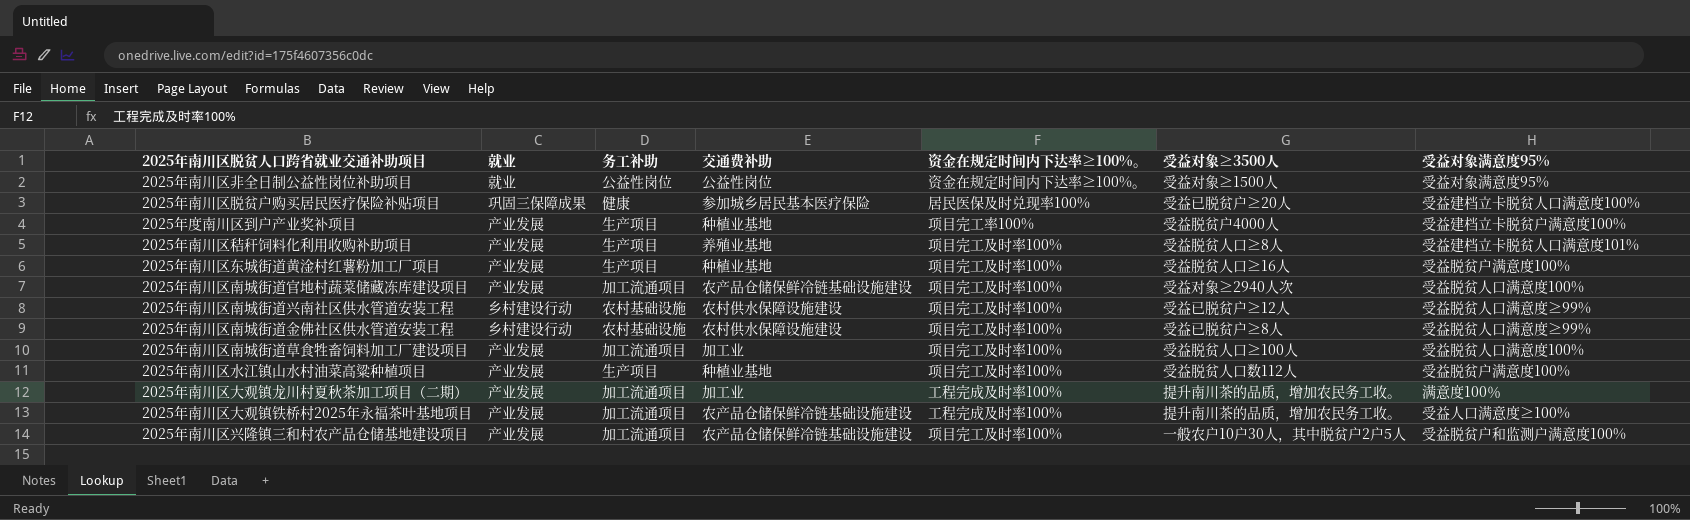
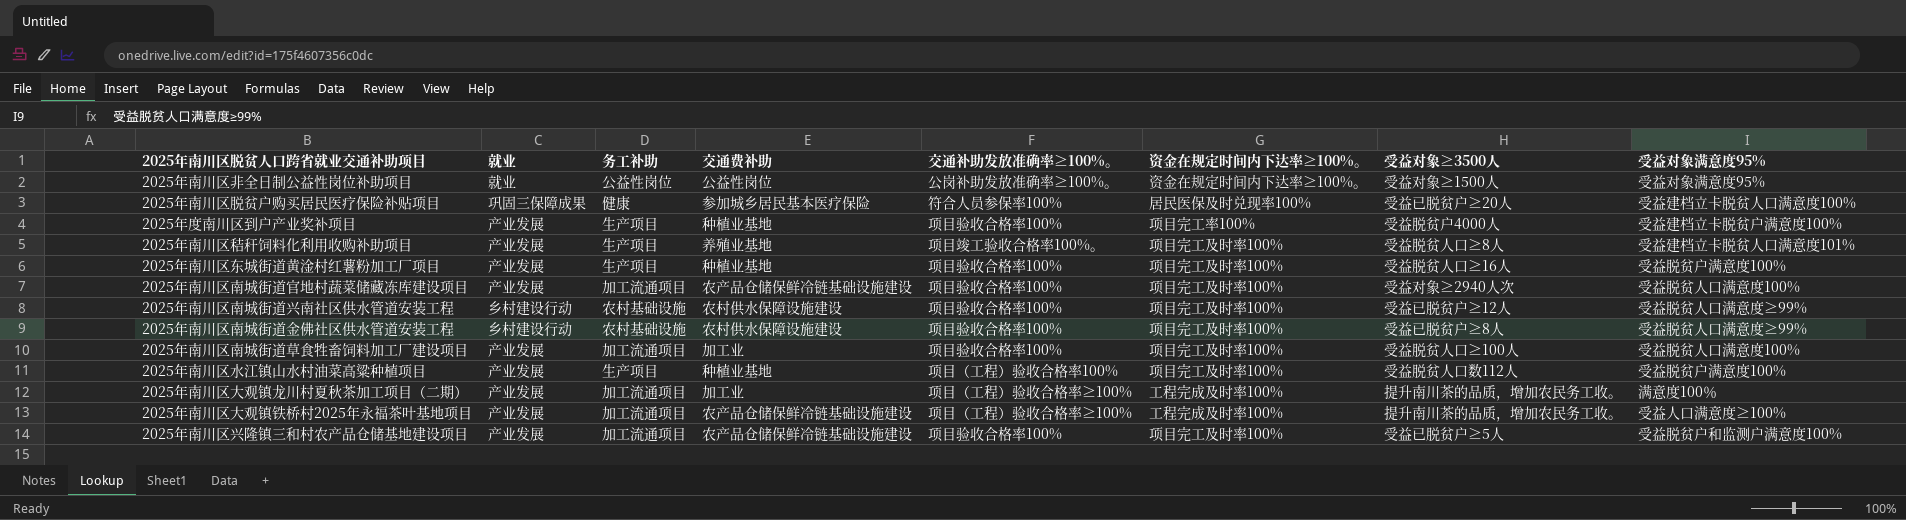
column 交通补助发放准确率≥100%。 | position: none -> 5
2025年南川区兴隆镇三和村农产品仓储基地建设项目 | 受益对象≥3500人: 一般农户10户30人，其中脱贫户2户5人 -> 受益已脱贫户≥5人

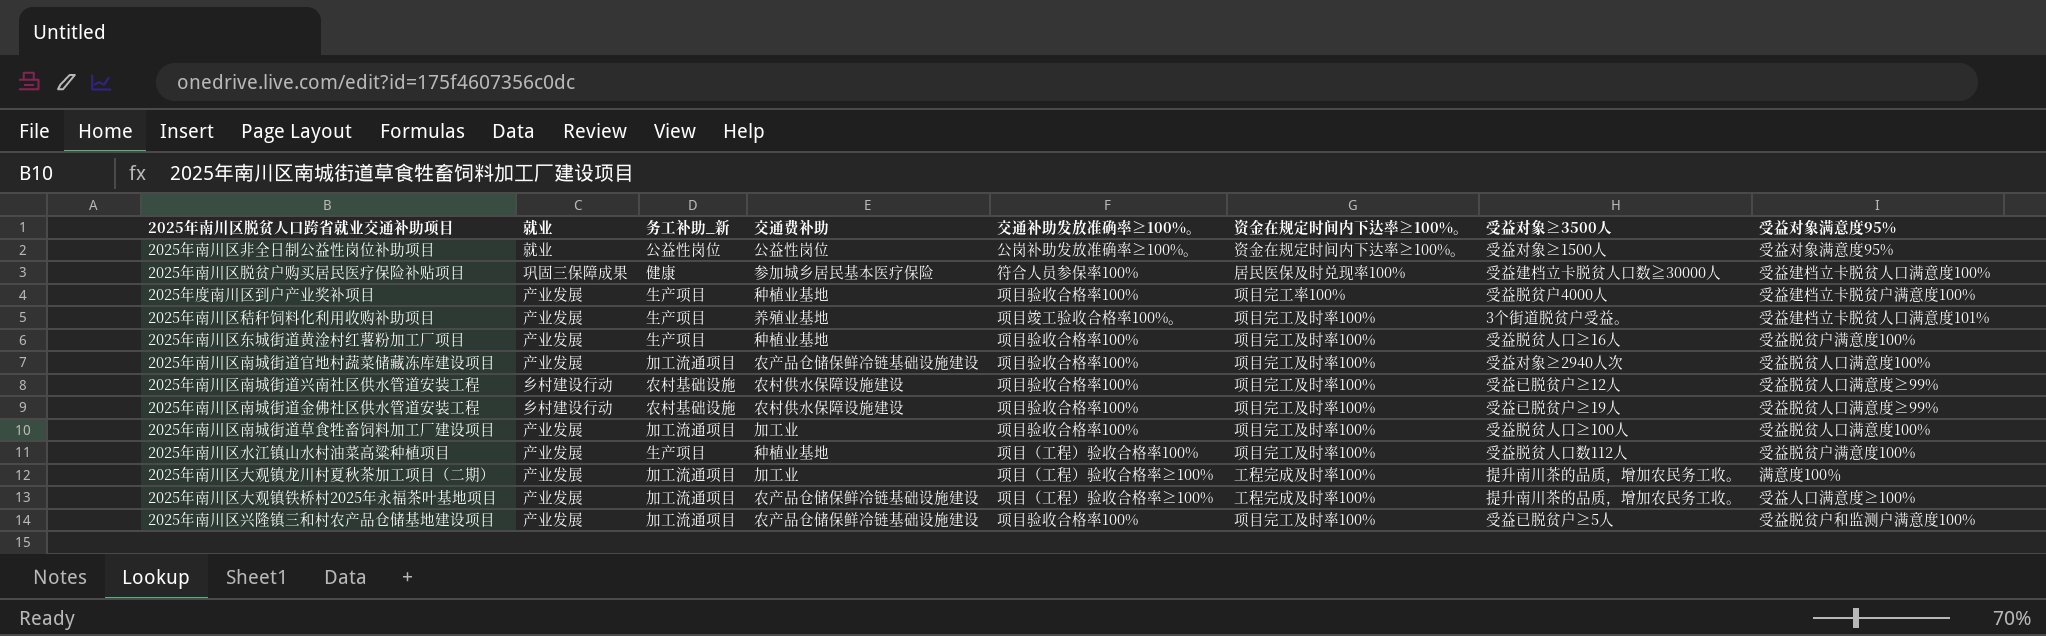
column name: 务工补助 -> 务工补助_新
2025年南川区脱贫户购买居民医疗保险补贴项目 | 受益对象≥3500人: 受益已脱贫户≥20人 -> 受益建档立卡脱贫人口数≧30000人
2025年南川区秸秆饲料化利用收购补助项目 | 受益对象≥3500人: 受益脱贫人口≥8人 -> 3个街道脱贫户受益。
2025年南川区南城街道金佛社区供水管道安装工程 | 受益对象≥3500人: 受益已脱贫户≥8人 -> 受益已脱贫户≥19人

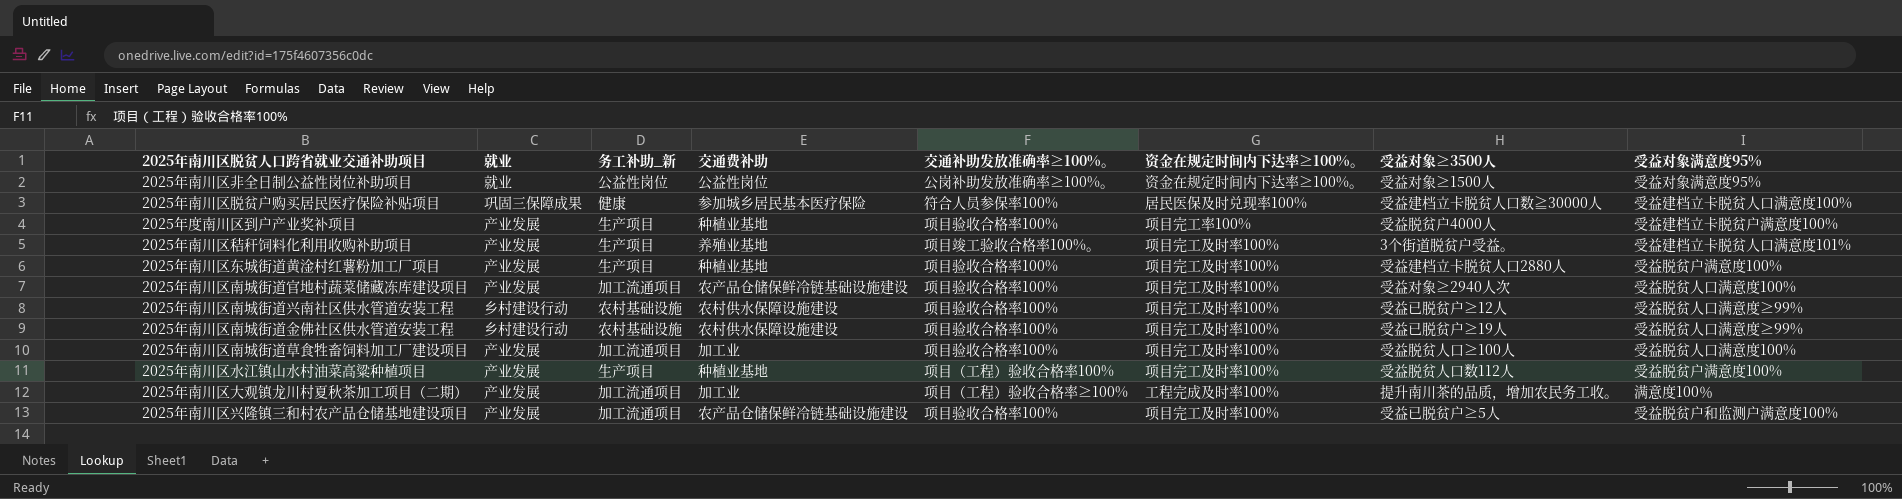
row 2025年南川区大观镇铁桥村2025年永福茶叶基地项目: 产业发展 | 加工流通项目 | 农产品仓储保鲜冷链基础设施建设 | 项目（工程）验收合格率≥100% | 工程完成及时率100% | 提升南川茶的品质，增加农民务工收。 | 受益人口满意度≥100% -> none
2025年南川区东城街道黄淦村红薯粉加工厂项目 | 受益对象≥3500人: 受益脱贫人口≥16人 -> 受益建档立卡脱贫人口2880人

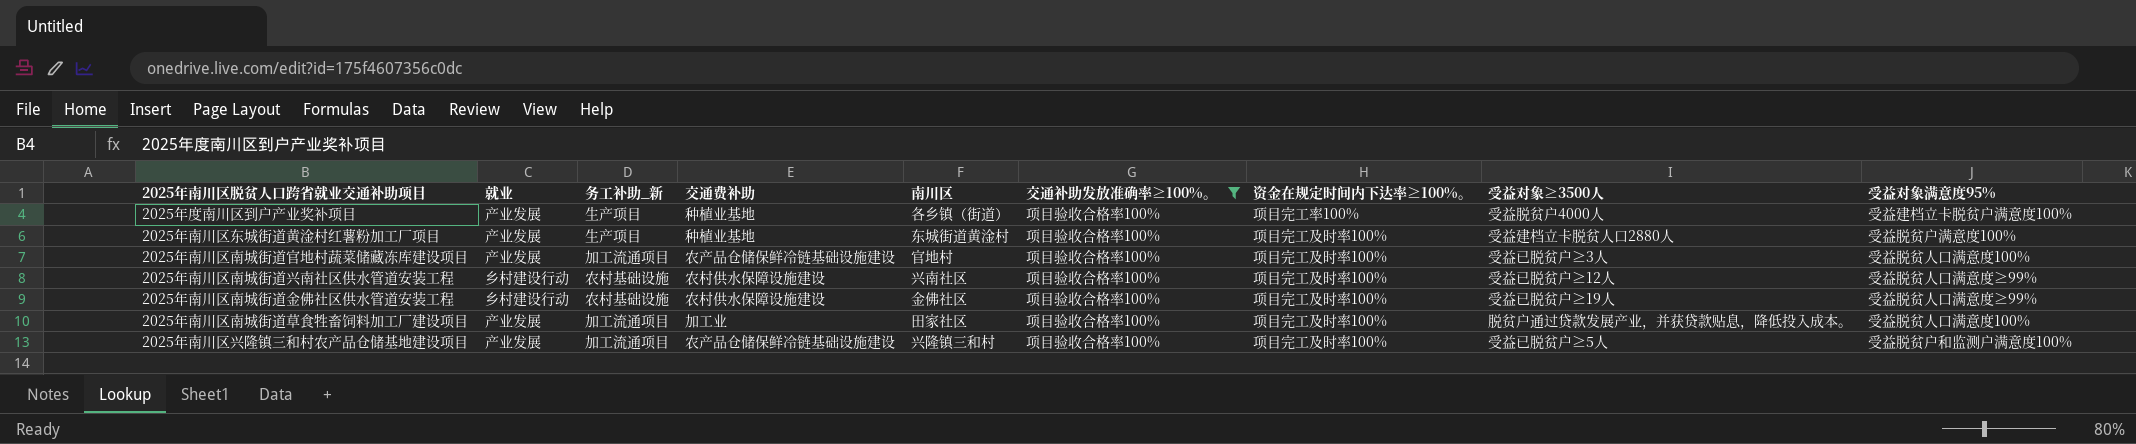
filter: none -> 交通补助发放准确率≥100%。 = 项目验收合格率100%
column 南川区 | position: none -> 5
2025年南川区南城街道官地村蔬菜储藏冻库建设项目 | 受益对象≥3500人: 受益对象≥2940人次 -> 受益已脱贫户≥3人
2025年南川区南城街道草食牲畜饲料加工厂建设项目 | 受益对象≥3500人: 受益脱贫人口≥100人 -> 脱贫户通过贷款发展产业，并获贷款贴息，降低投入成本。

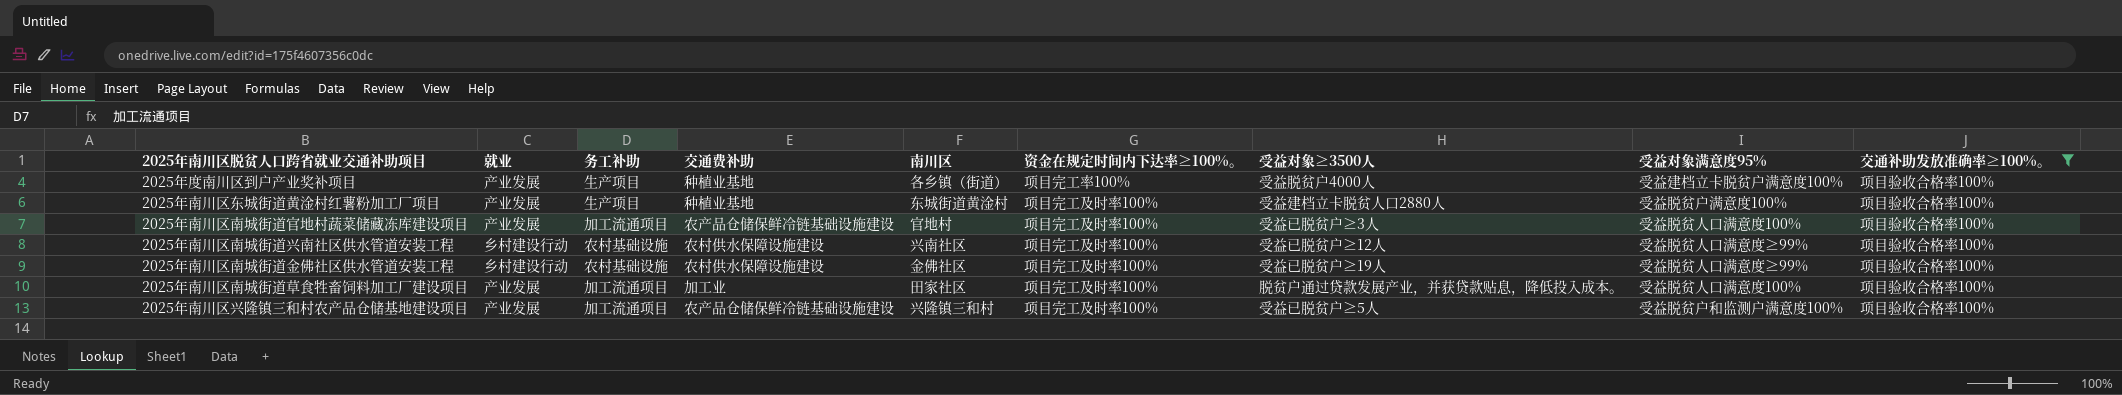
column name: 务工补助_新 -> 务工补助
column 交通补助发放准确率≥100%。 | position: 6 -> 9

